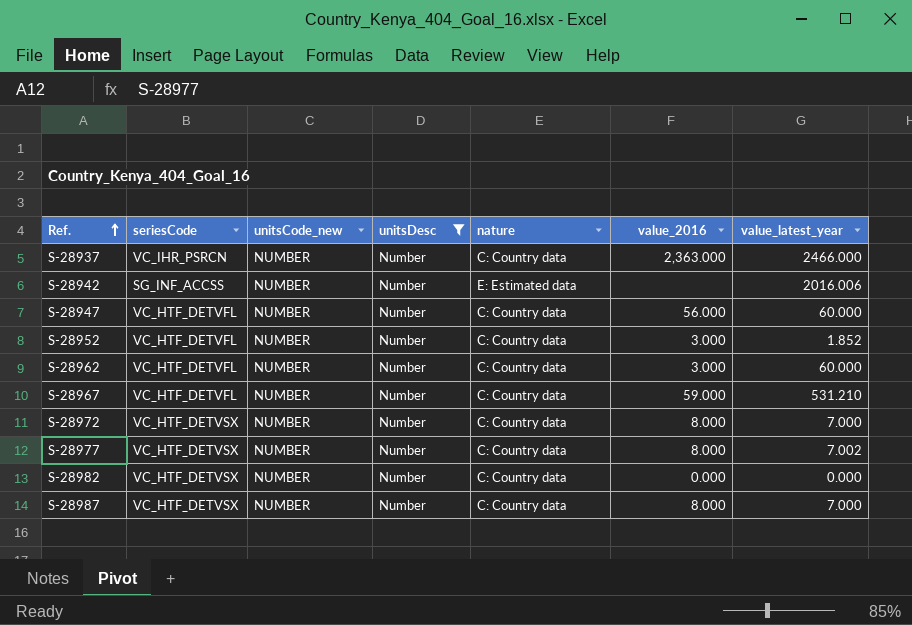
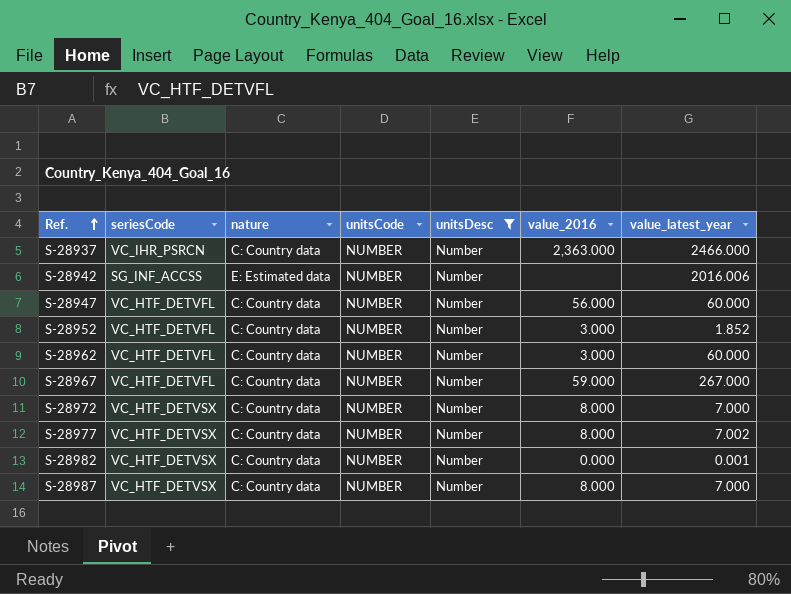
column nature | position: 5 -> 3
column name: unitsCode_new -> unitsCode
S-28967 | value_latest_year: 531.210 -> 267.000
S-28982 | value_latest_year: 0.000 -> 0.001

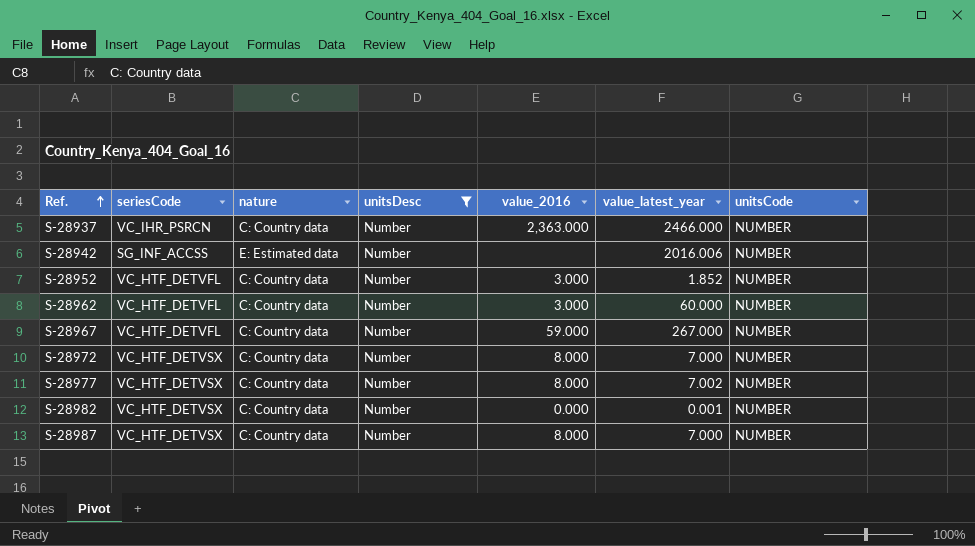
column unitsCode | position: 4 -> 7
row S-28947: VC_HTF_DETVFL | C: Country data | NUMBER | Number | 56.000 | 60.000 -> none

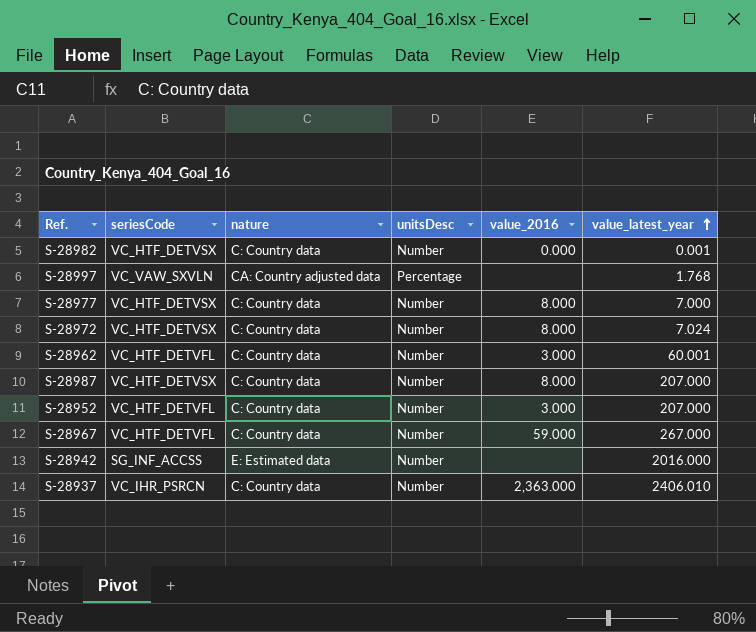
filter: unitsDesc = Number -> none
row order: Ref. ascending -> value_latest_year ascending
column unitsCode | position: 7 -> none
S-28977 | value_latest_year: 7.002 -> 7.000
S-28972 | value_latest_year: 7.000 -> 7.024
S-28962 | value_latest_year: 60.000 -> 60.001
S-28987 | value_latest_year: 7.000 -> 207.000
S-28952 | value_latest_year: 1.852 -> 207.000
S-28942 | value_latest_year: 2016.006 -> 2016.000
S-28937 | value_latest_year: 2466.000 -> 2406.010

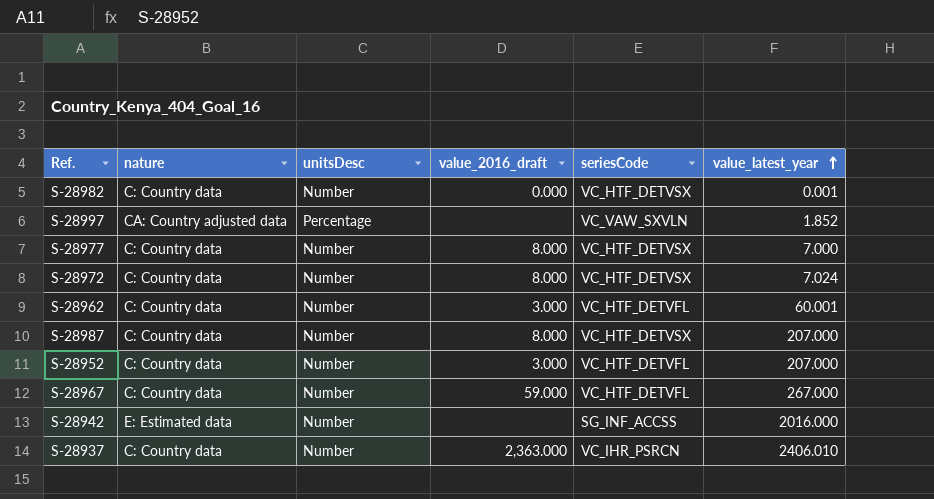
column name: value_2016 -> value_2016_draft
column seriesCode | position: 2 -> 5
S-28997 | value_latest_year: 1.768 -> 1.852

